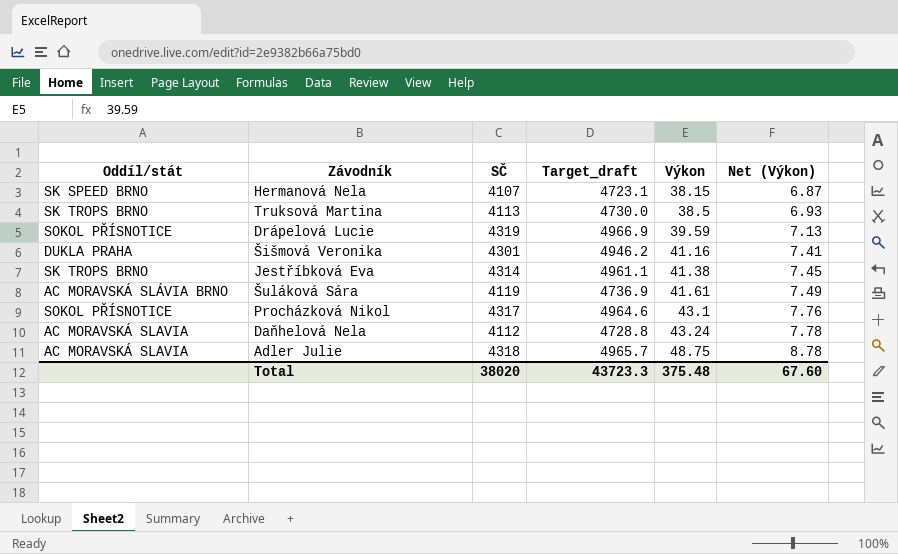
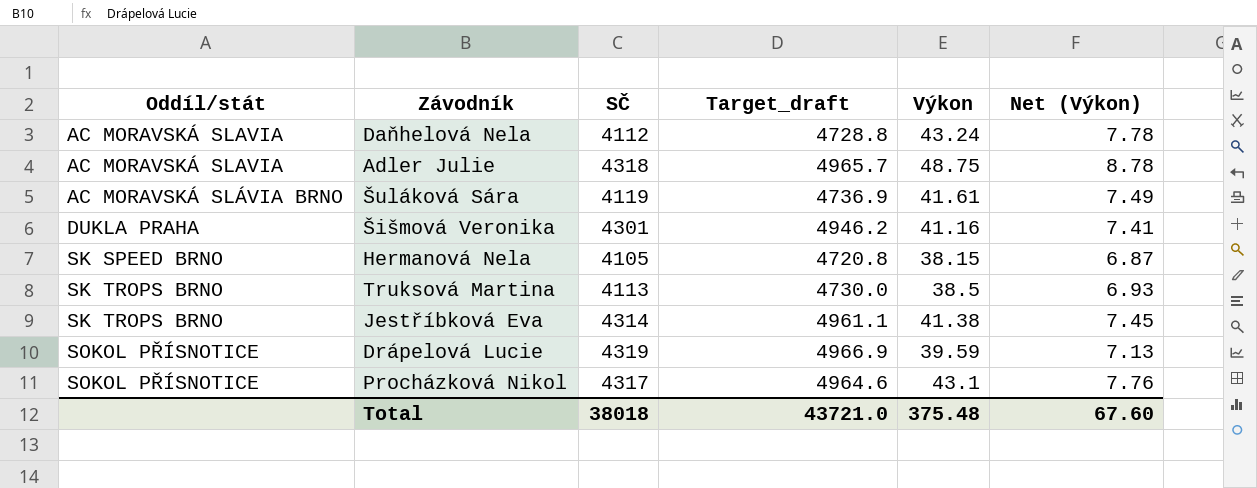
row order: Výkon ascending -> Oddíl/stát ascending
Hermanová Nela | SČ: 4107 -> 4105
Hermanová Nela | Target_draft: 4723.1 -> 4720.8
Total | SČ: 38020 -> 38018
Total | Target_draft: 43723.3 -> 43721.0

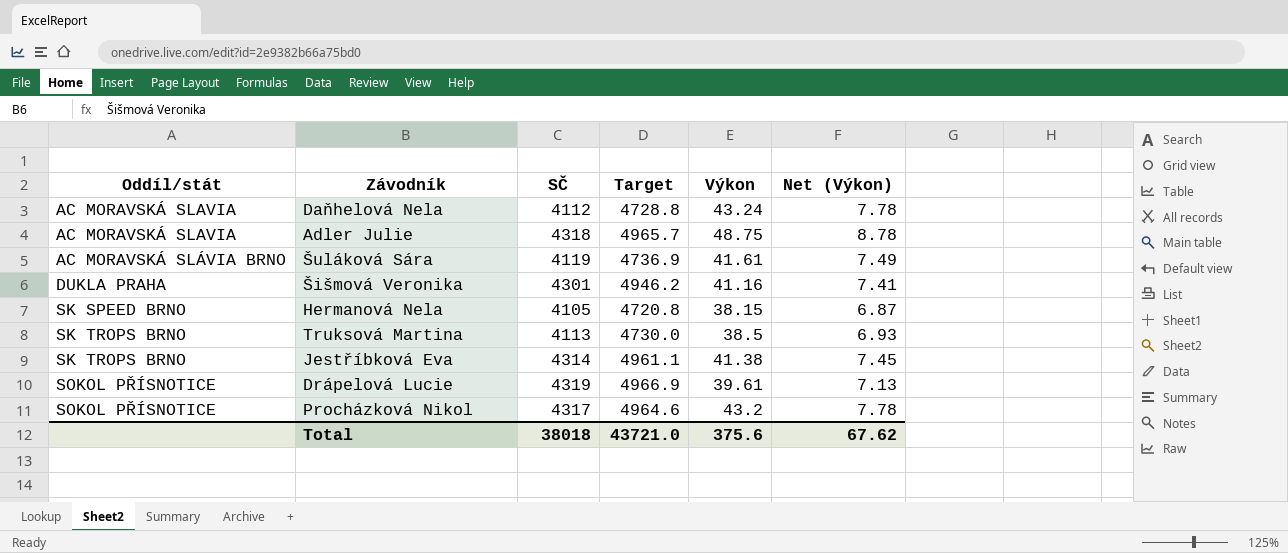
column name: Target_draft -> Target
Drápelová Lucie | Výkon: 39.59 -> 39.61
Procházková Nikol | Výkon: 43.1 -> 43.2
Procházková Nikol | Net (Výkon): 7.76 -> 7.78
Total | Výkon: 375.48 -> 375.6
Total | Net (Výkon): 67.60 -> 67.62

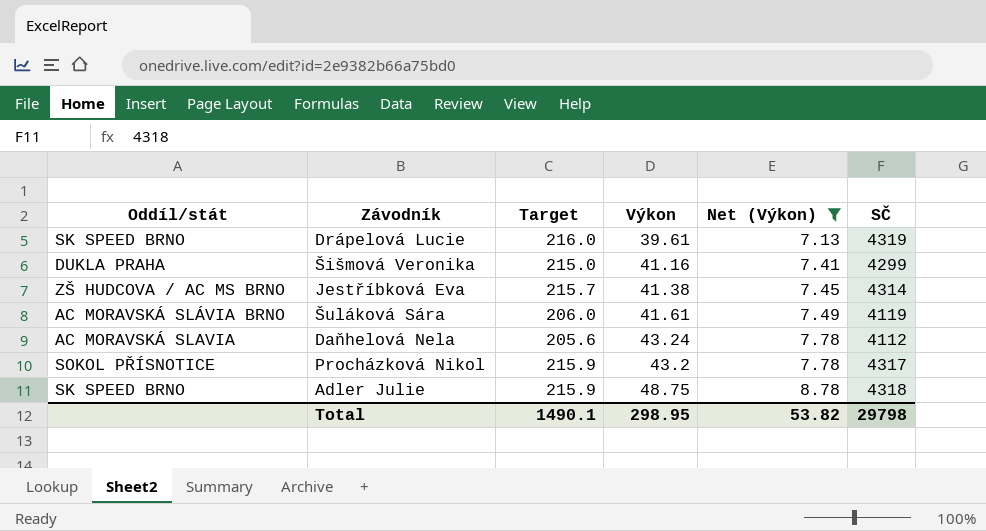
filter: none -> Net (Výkon) >= 7.13
row order: Oddíl/stát ascending -> Net (Výkon) ascending
column Target | formula: [SČ] * 1.15 -> [SČ] * 0.05
column SČ | position: 3 -> 6
Drápelová Lucie | Oddíl/stát: SOKOL PŘÍSNOTICE -> SK SPEED BRNO
Šišmová Veronika | SČ: 4301 -> 4299
Jestříbková Eva | Oddíl/stát: SK TROPS BRNO -> ZŠ HUDCOVA / AC MS BRNO
Adler Julie | Oddíl/stát: AC MORAVSKÁ SLAVIA -> SK SPEED BRNO
Total | Target: 43721.0 -> 1490.1
Total | Výkon: 375.6 -> 298.95
Total | Net (Výkon): 67.62 -> 53.82
Total | SČ: 38018 -> 29798

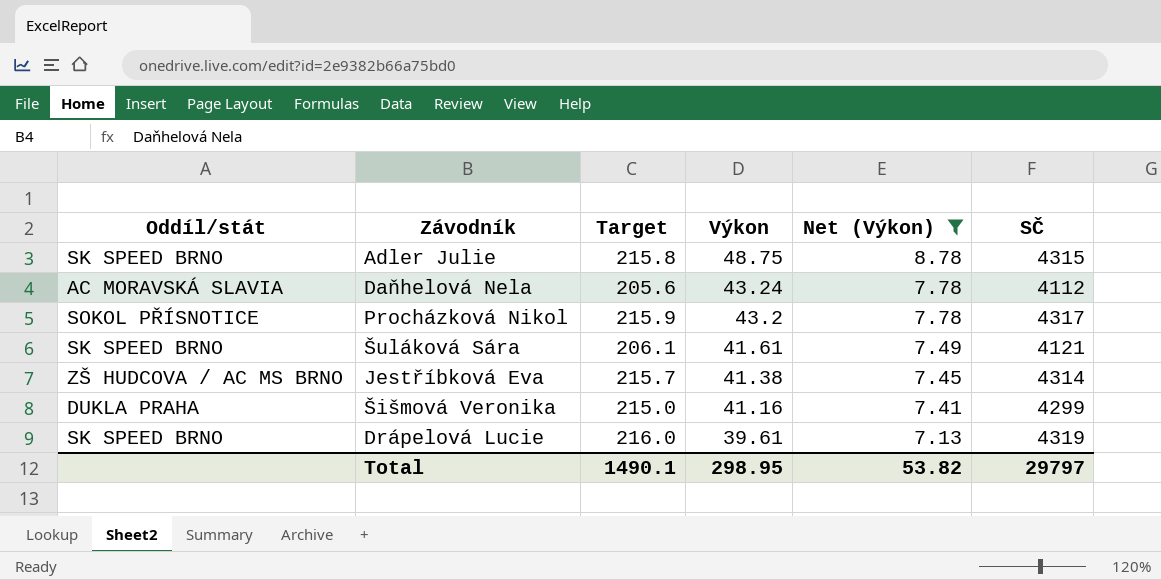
row order: Net (Výkon) ascending -> Výkon descending
Adler Julie | Target: 215.9 -> 215.8
Adler Julie | SČ: 4318 -> 4315
Šuláková Sára | Oddíl/stát: AC MORAVSKÁ SLÁVIA BRNO -> SK SPEED BRNO
Šuláková Sára | Target: 206.0 -> 206.1
Šuláková Sára | SČ: 4119 -> 4121
Total | SČ: 29798 -> 29797

